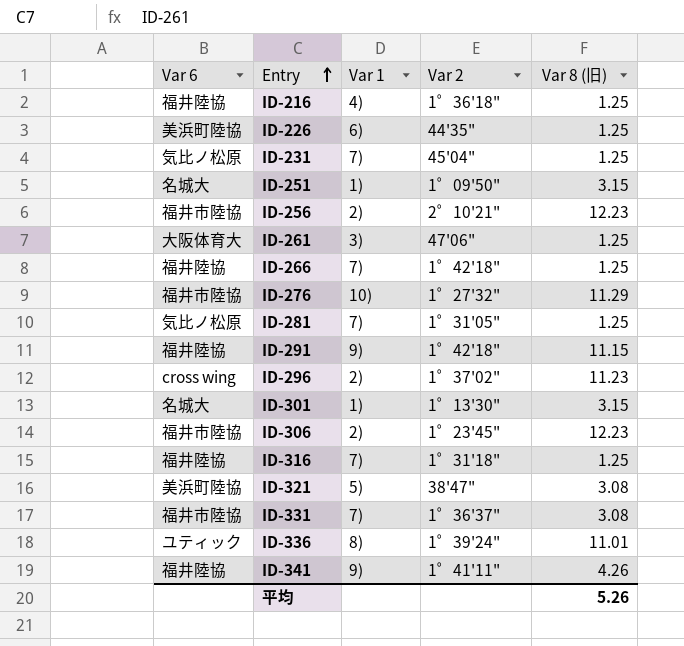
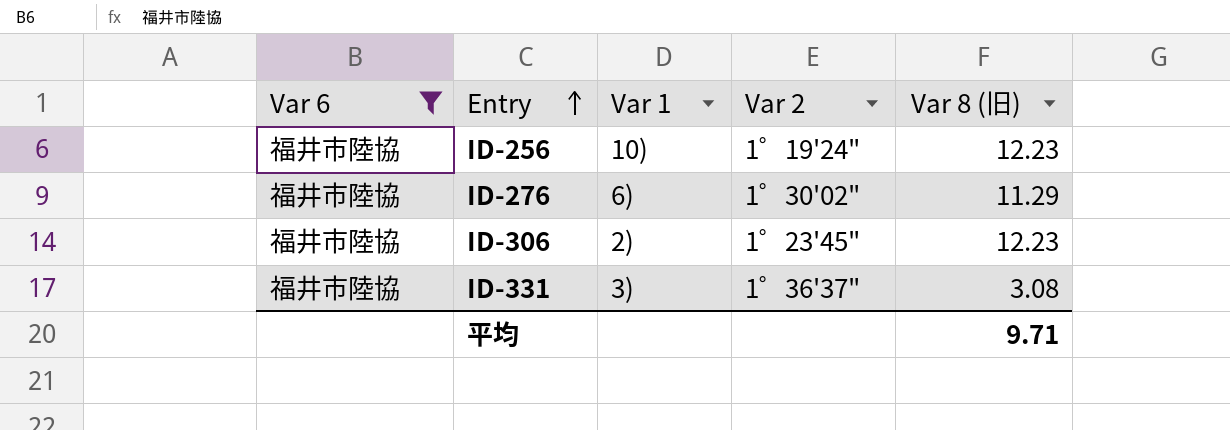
filter: none -> Var 6 = 福井市陸協
ID-256 | Var 1: 2) -> 10)
ID-256 | Var 2: 2゜10'21" -> 1゜19'24"
ID-276 | Var 1: 10) -> 6)
ID-276 | Var 2: 1゜27'32" -> 1゜30'02"
ID-331 | Var 1: 7) -> 3)
平均 | Var 8 (旧): 5.26 -> 9.71

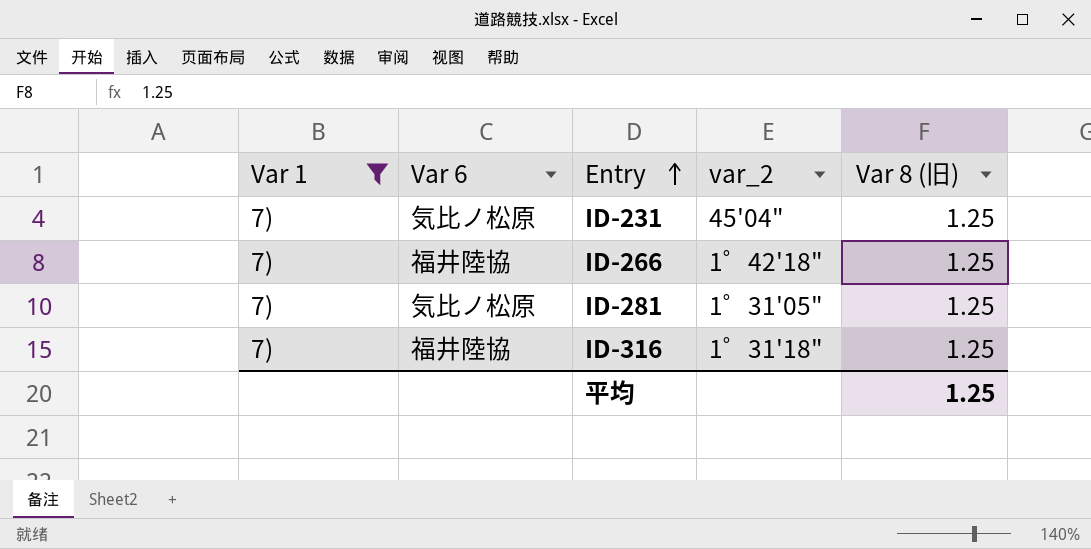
filter: Var 6 = 福井市陸協 -> Var 1 = 7)
column Var 1 | position: 3 -> 1
column name: Var 2 -> var_2
平均 | Var 8 (旧): 9.71 -> 1.25

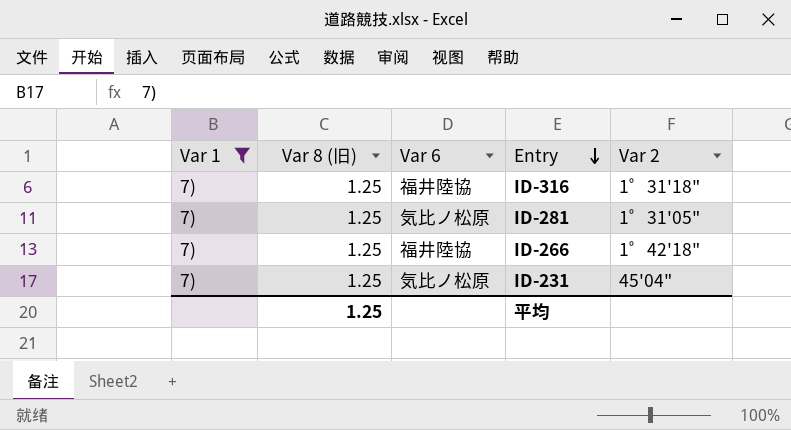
row order: Entry ascending -> Entry descending
column Var 8 (旧) | position: 5 -> 2
column name: var_2 -> Var 2

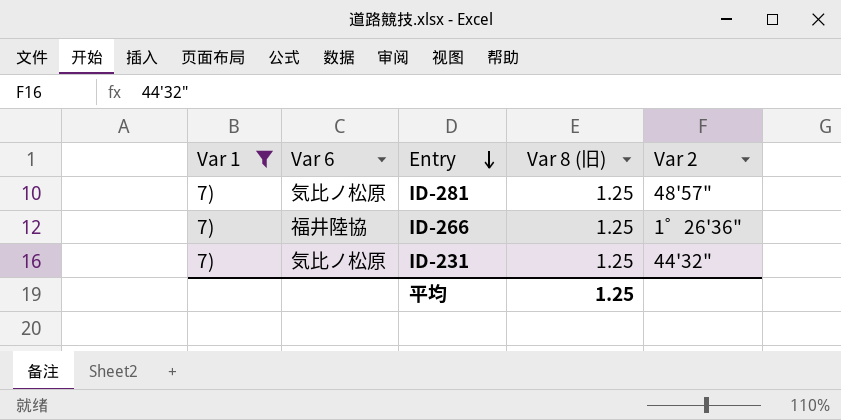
column Var 8 (旧) | position: 2 -> 4
row ID-316: 7) | 1.25 | 福井陸協 | 1゜31'18" -> none
ID-281 | Var 2: 1゜31'05" -> 48'57"
ID-266 | Var 2: 1゜42'18" -> 1゜26'36"
ID-231 | Var 2: 45'04" -> 44'32"

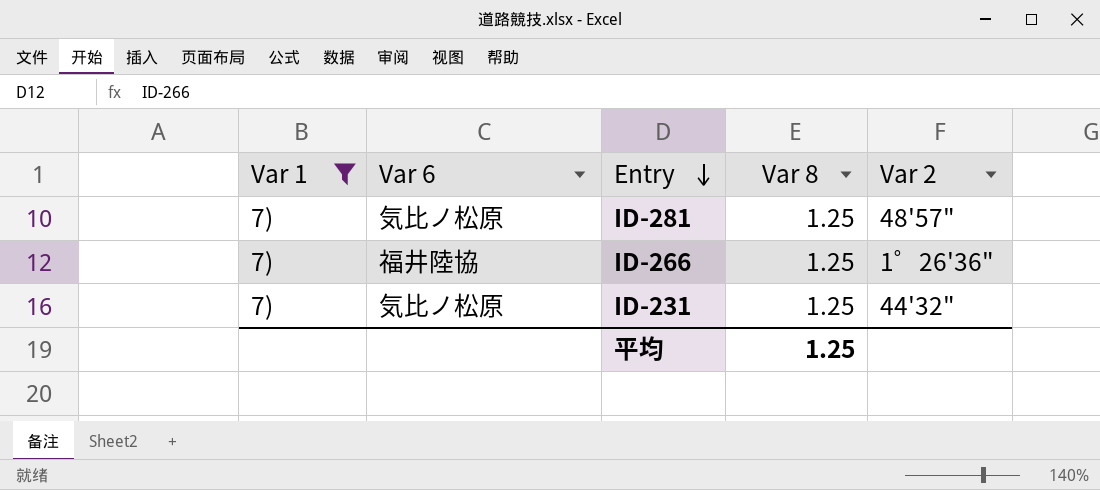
column name: Var 8 (旧) -> Var 8

